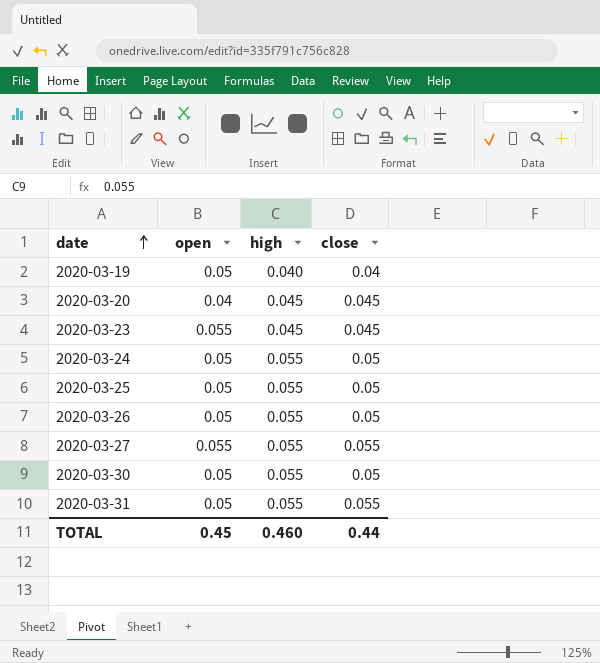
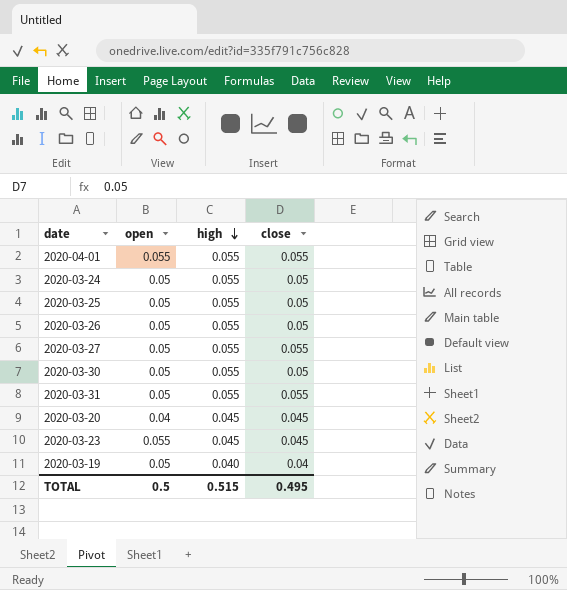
row order: date ascending -> high descending
row 2020-04-01: none -> 0.055 | 0.055 | 0.055
2020-03-27 | open: 0.055 -> 0.05
TOTAL | open: 0.45 -> 0.5
TOTAL | high: 0.460 -> 0.515
TOTAL | close: 0.44 -> 0.495

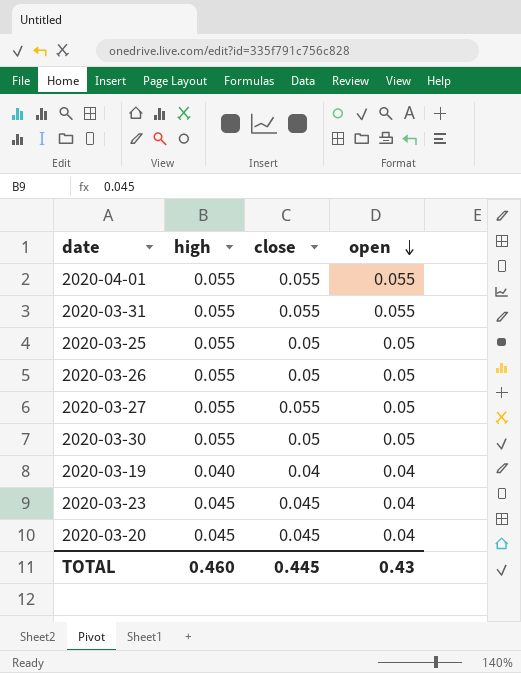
row order: high descending -> open descending
column open | position: 2 -> 4
row 2020-03-24: 0.05 | 0.055 | 0.05 -> none
2020-03-31 | open: 0.05 -> 0.055
2020-03-19 | open: 0.05 -> 0.04
2020-03-23 | open: 0.055 -> 0.04
TOTAL | high: 0.515 -> 0.460
TOTAL | close: 0.495 -> 0.445
TOTAL | open: 0.5 -> 0.43

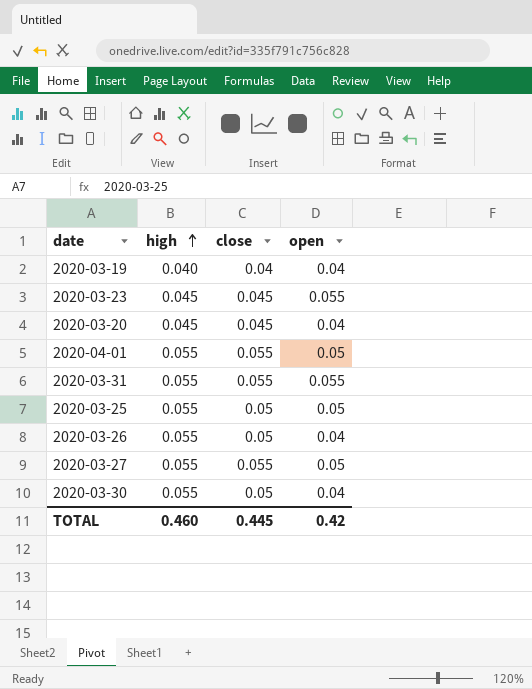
row order: open descending -> high ascending
2020-03-23 | open: 0.04 -> 0.055
2020-04-01 | open: 0.055 -> 0.05
2020-03-26 | open: 0.05 -> 0.04
2020-03-30 | open: 0.05 -> 0.04
TOTAL | open: 0.43 -> 0.42

